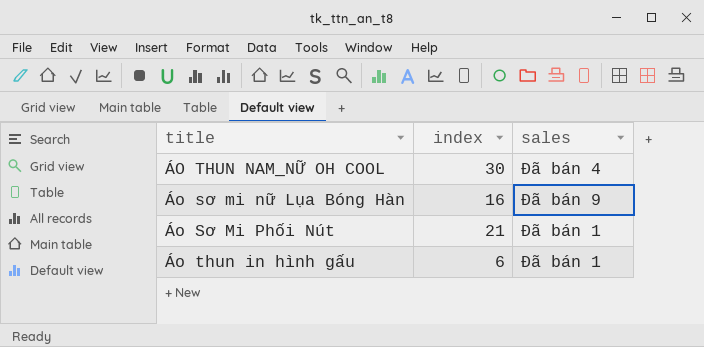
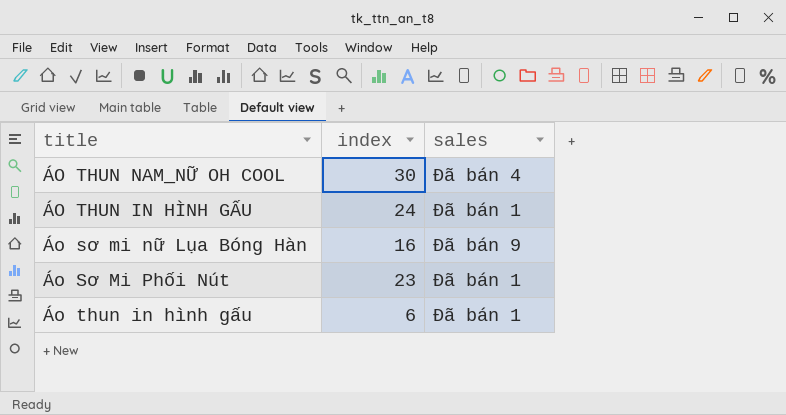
row ÁO THUN IN HÌNH GẤU: none -> 24 | Đã bán 1
Áo Sơ Mi Phối Nút | index: 21 -> 23

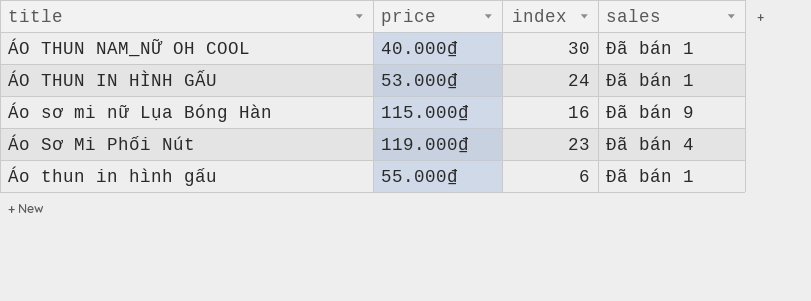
column price | position: none -> 2
ÁO THUN NAM_NỮ OH COOL | sales: Đã bán 4 -> Đã bán 1
Áo Sơ Mi Phối Nút | sales: Đã bán 1 -> Đã bán 4

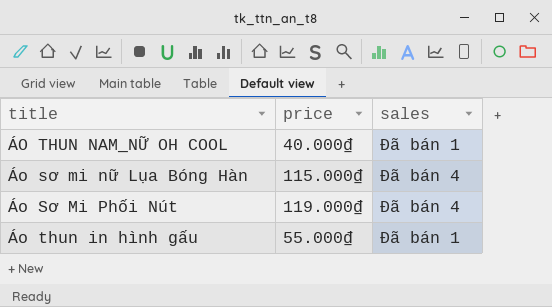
column index | position: 3 -> none
row ÁO THUN IN HÌNH GẤU: 53.000₫ | 24 | Đã bán 1 -> none
Áo sơ mi nữ Lụa Bóng Hàn | sales: Đã bán 9 -> Đã bán 4

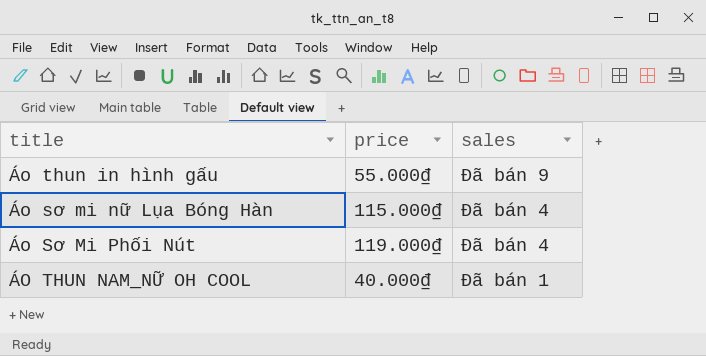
row order: none -> sales descending
Áo thun in hình gấu | sales: Đã bán 1 -> Đã bán 9

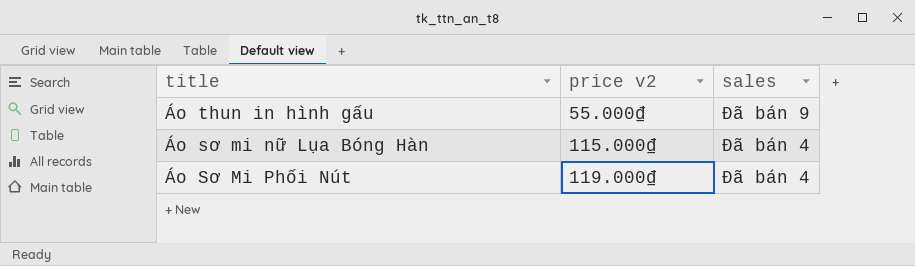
column name: price -> price v2
row ÁO THUN NAM_NỮ OH COOL: 40.000₫ | Đã bán 1 -> none

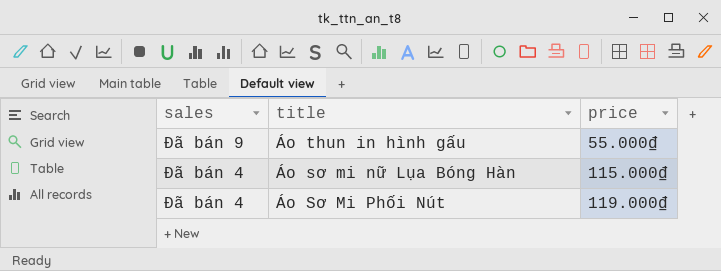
column sales | position: 3 -> 1
column name: price v2 -> price

